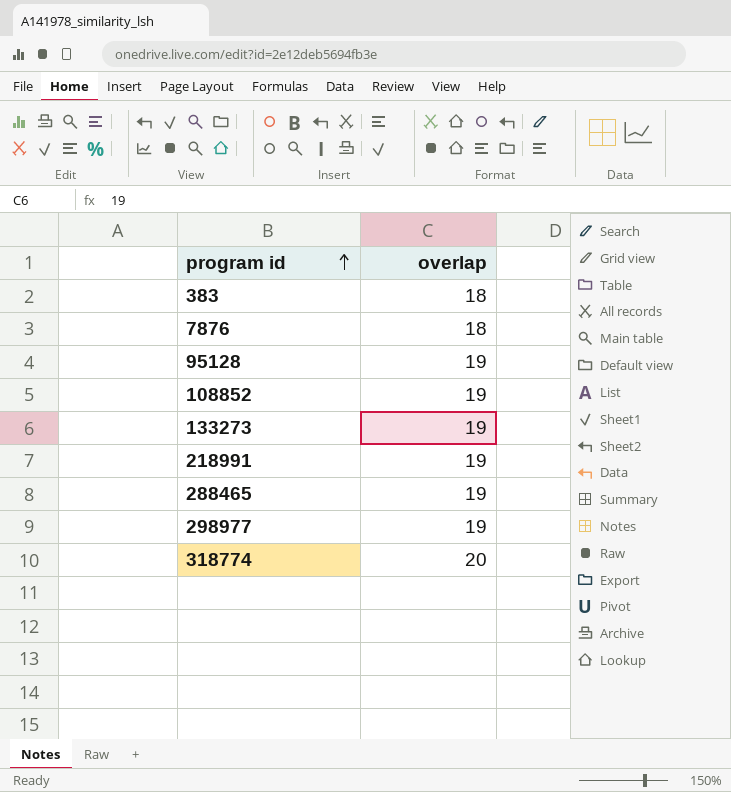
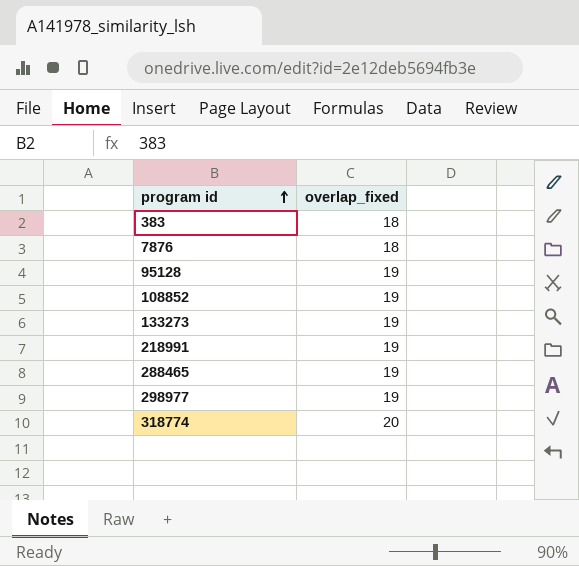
column name: overlap -> overlap_fixed

